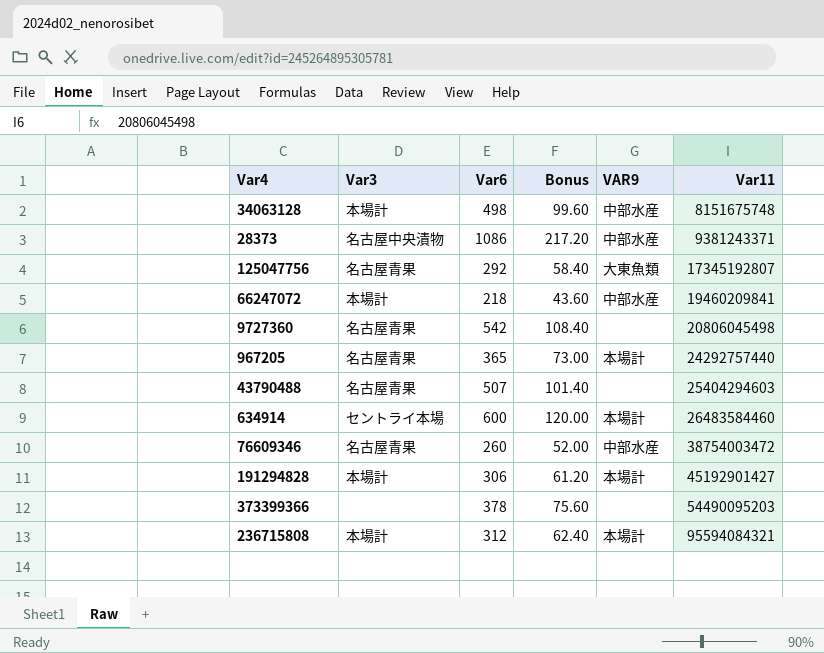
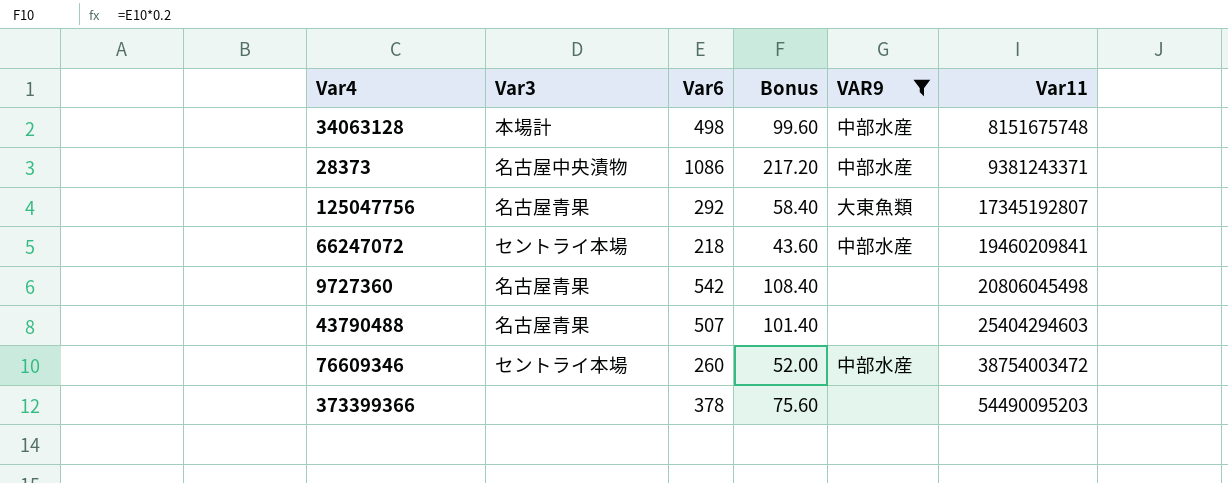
filter: none -> VAR9 != 本場計
66247072 | Var3: 本場計 -> セントライ本場
76609346 | Var3: 名古屋青果 -> セントライ本場

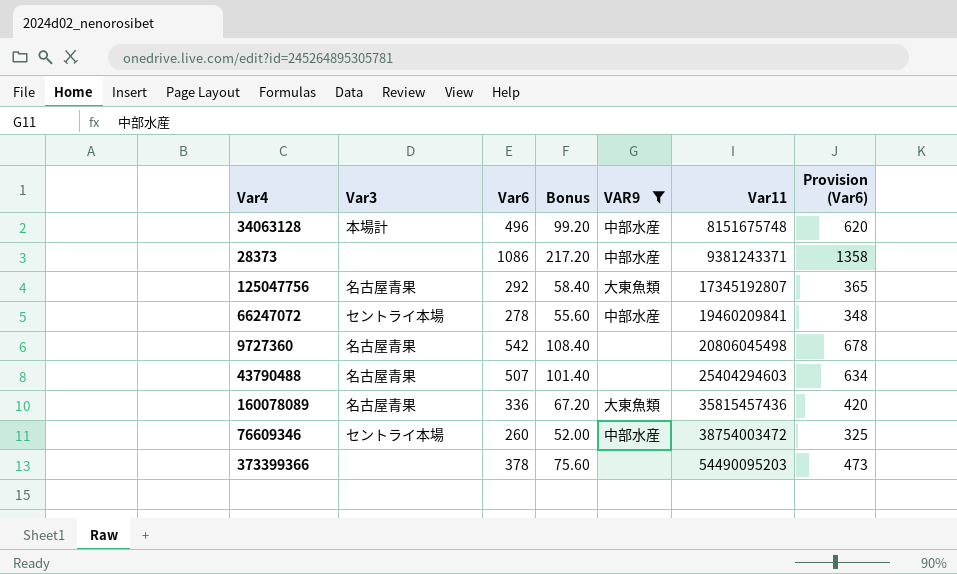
column Provision (Var6) | formula: none -> [Var6] * 1.25
34063128 | Var6: 498 -> 496
34063128 | Bonus: 99.60 -> 99.20
28373 | Var3: 名古屋中央漬物 -> none
66247072 | Var6: 218 -> 278
66247072 | Bonus: 43.60 -> 55.60
row 160078089: none -> 名古屋青果 | 336 | 67.20 | 大東魚類 | 35815457436 | 420

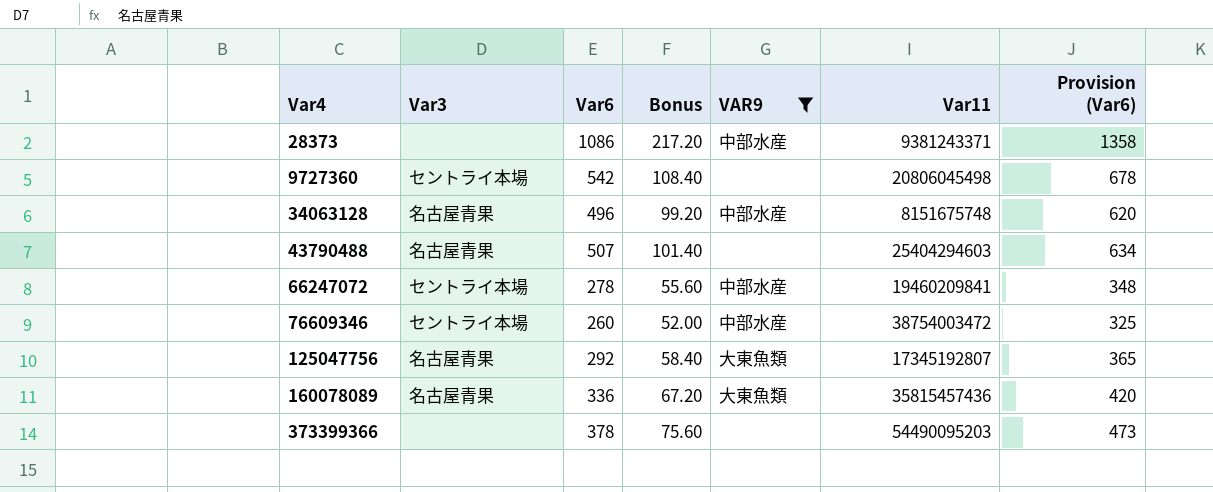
row order: Var11 ascending -> Var4 ascending
9727360 | Var3: 名古屋青果 -> セントライ本場
34063128 | Var3: 本場計 -> 名古屋青果

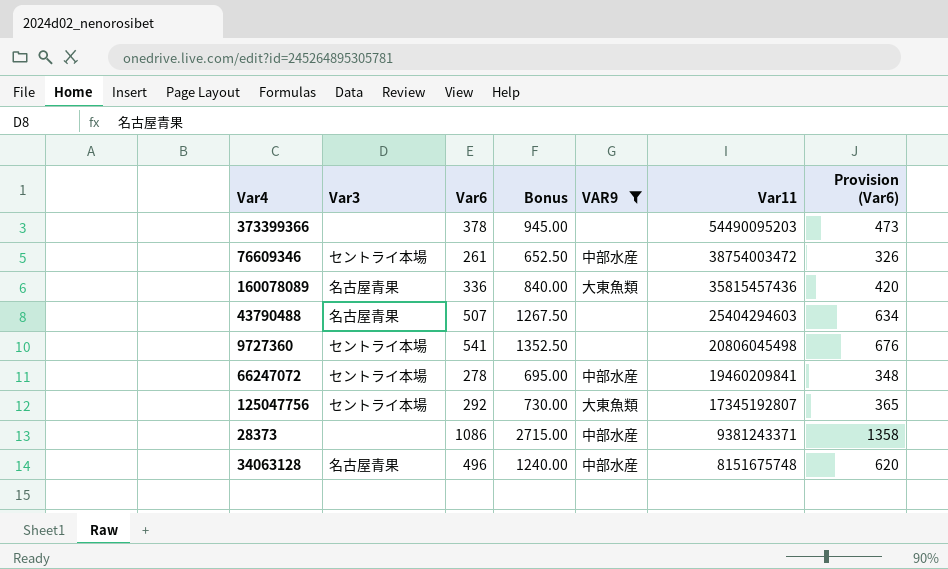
row order: Var4 ascending -> Var11 descending
column Bonus | formula: [Var6] * 0.2 -> [Var6] * 2.5
76609346 | Var6: 260 -> 261
76609346 | Provision (Var6): 325 -> 326
9727360 | Var6: 542 -> 541
9727360 | Provision (Var6): 678 -> 676
125047756 | Var3: 名古屋青果 -> セントライ本場

